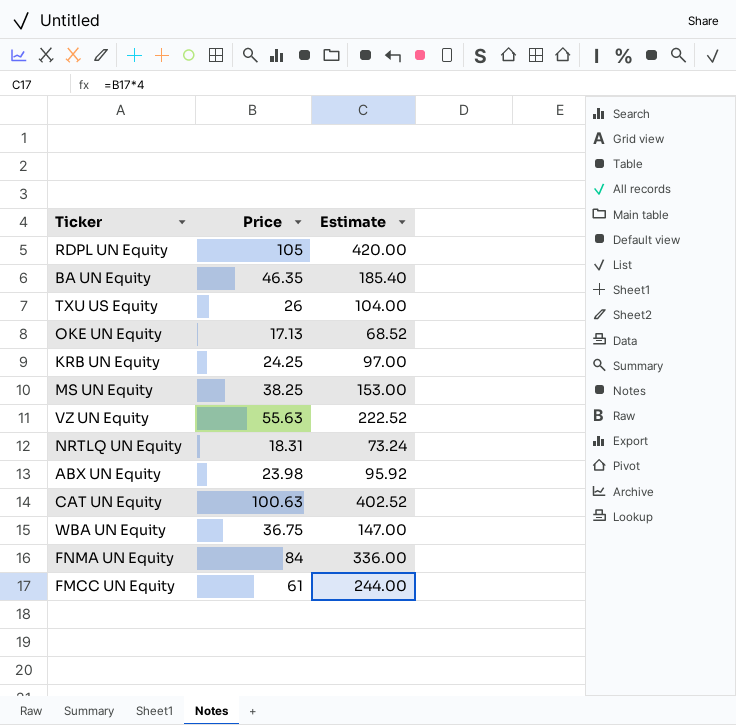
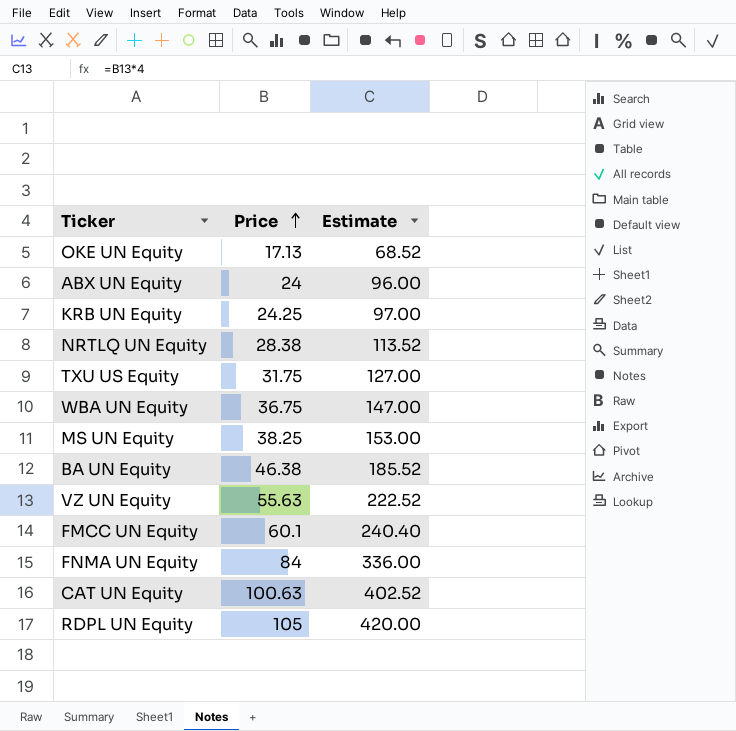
row order: none -> Price ascending
ABX UN Equity | Price: 23.98 -> 24
ABX UN Equity | Estimate: 95.92 -> 96.00
NRTLQ UN Equity | Price: 18.31 -> 28.38
NRTLQ UN Equity | Estimate: 73.24 -> 113.52
TXU US Equity | Price: 26 -> 31.75
TXU US Equity | Estimate: 104.00 -> 127.00
BA UN Equity | Price: 46.35 -> 46.38
BA UN Equity | Estimate: 185.40 -> 185.52
FMCC UN Equity | Price: 61 -> 60.1
FMCC UN Equity | Estimate: 244.00 -> 240.40

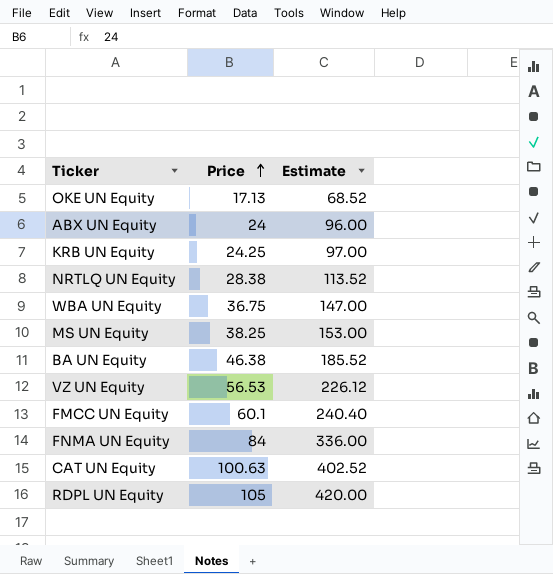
row TXU US Equity: 31.75 | 127.00 -> none
VZ UN Equity | Price: 55.63 -> 56.53
VZ UN Equity | Estimate: 222.52 -> 226.12

